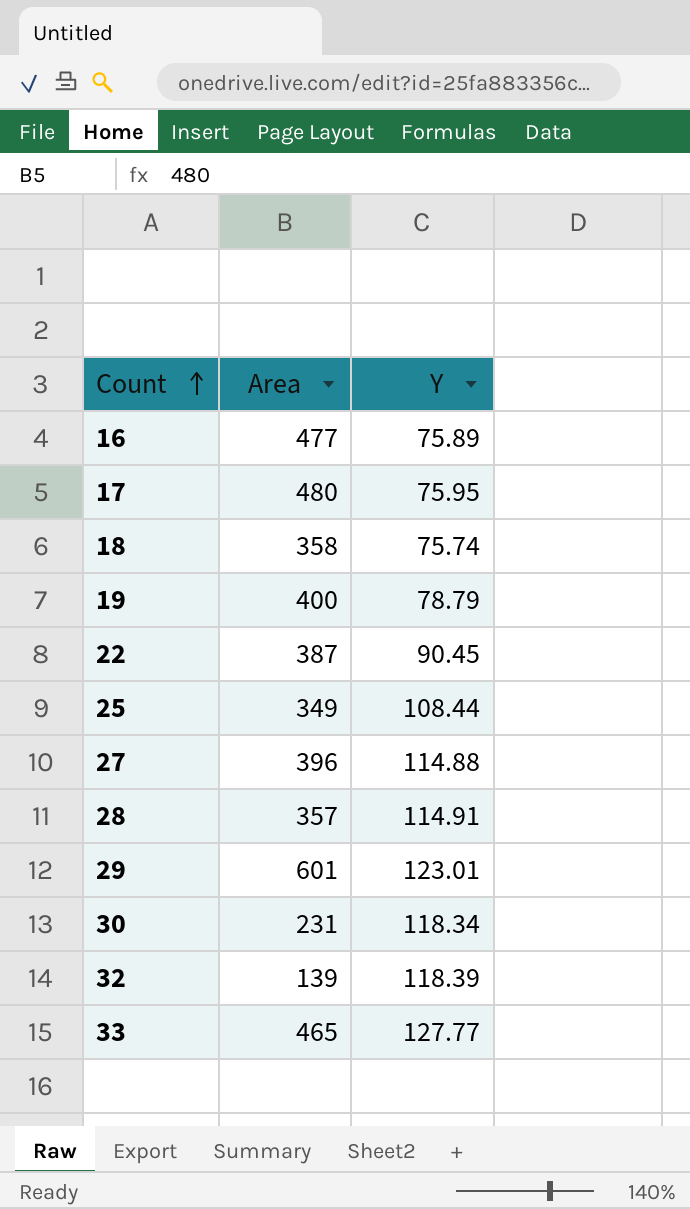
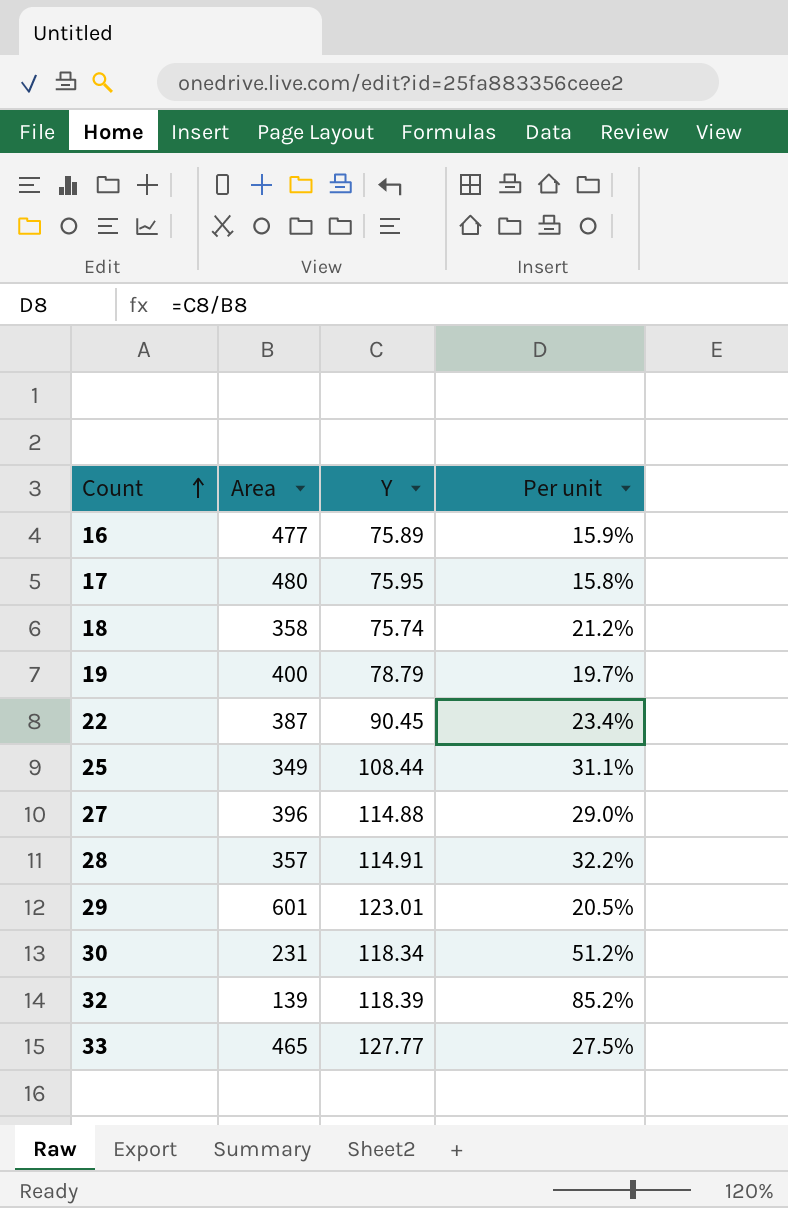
column Per unit | formula: none -> [Y] / [Area]

